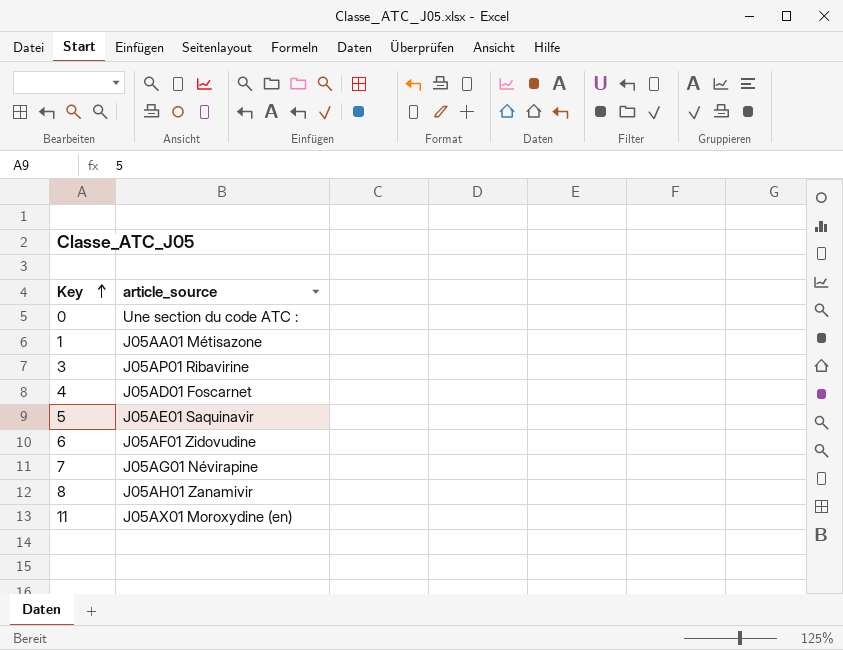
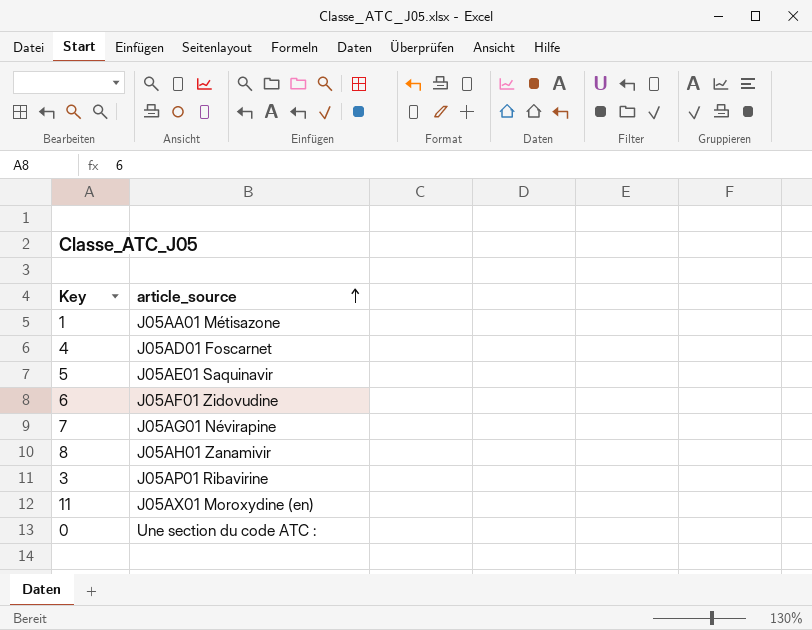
row order: Key ascending -> article_source ascending

